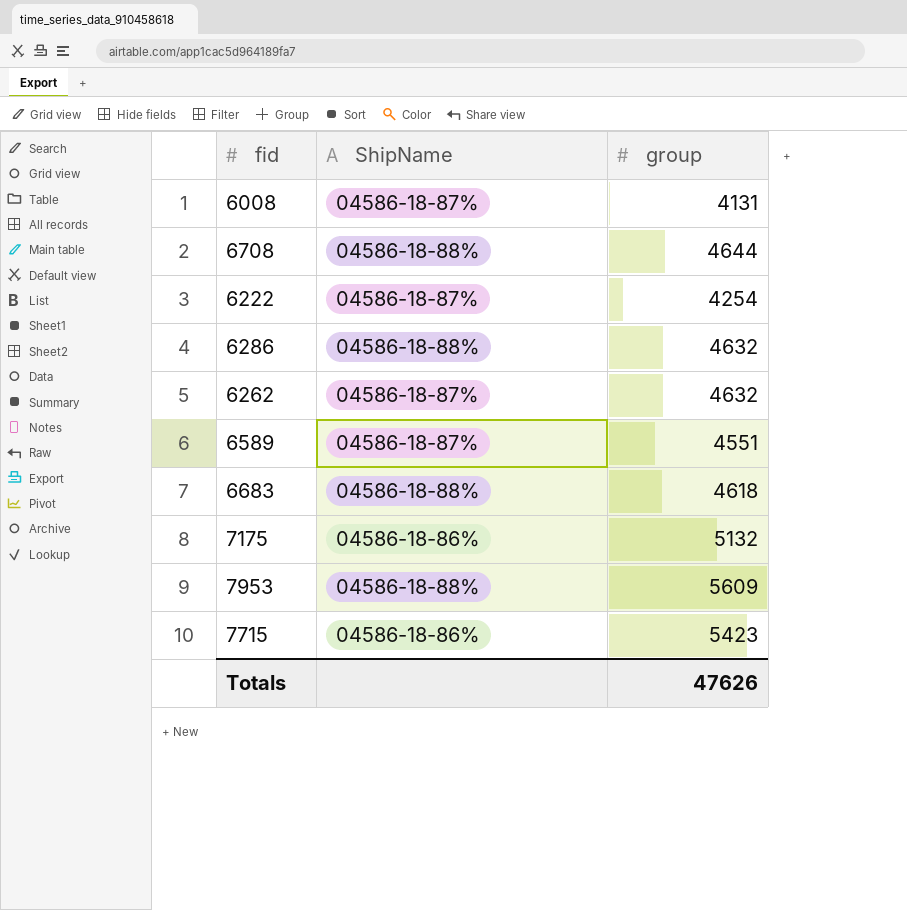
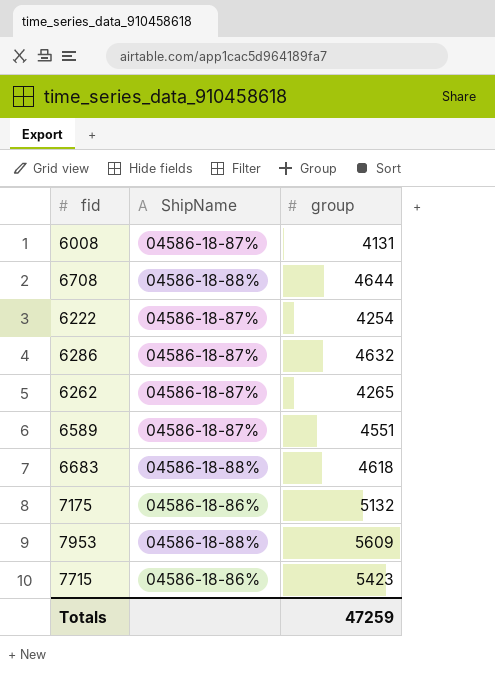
6286 | ShipName: 04586-18-88% -> 04586-18-87%
6262 | group: 4632 -> 4265
Totals | group: 47626 -> 47259

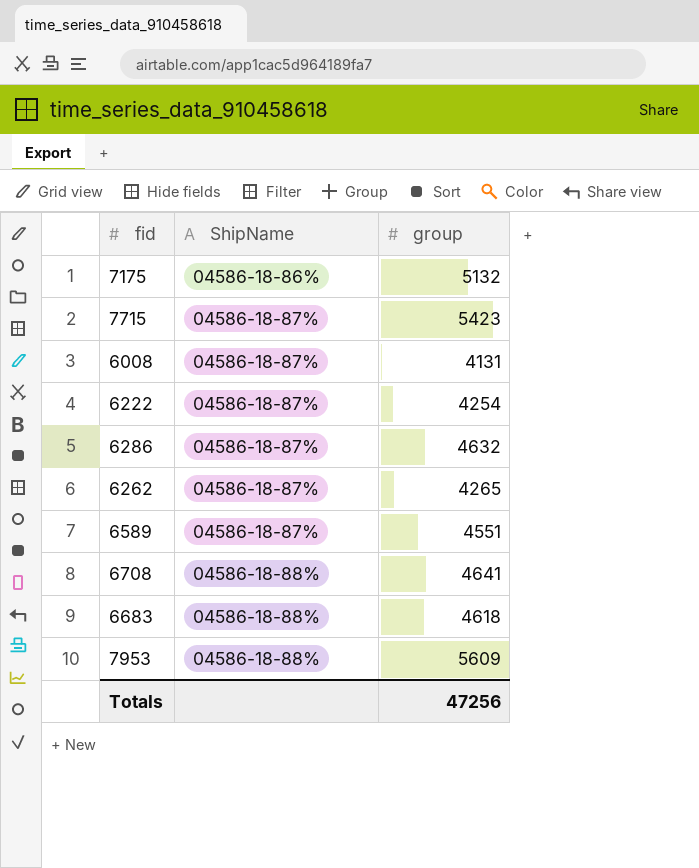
row order: none -> ShipName ascending
7715 | ShipName: 04586-18-86% -> 04586-18-87%
6708 | group: 4644 -> 4641
Totals | group: 47259 -> 47256

